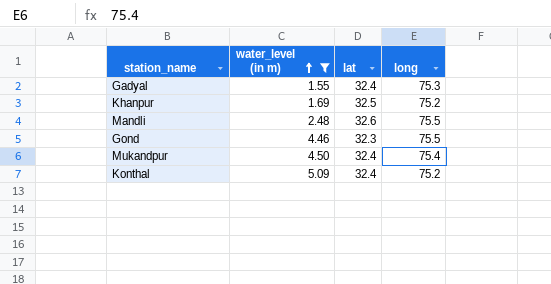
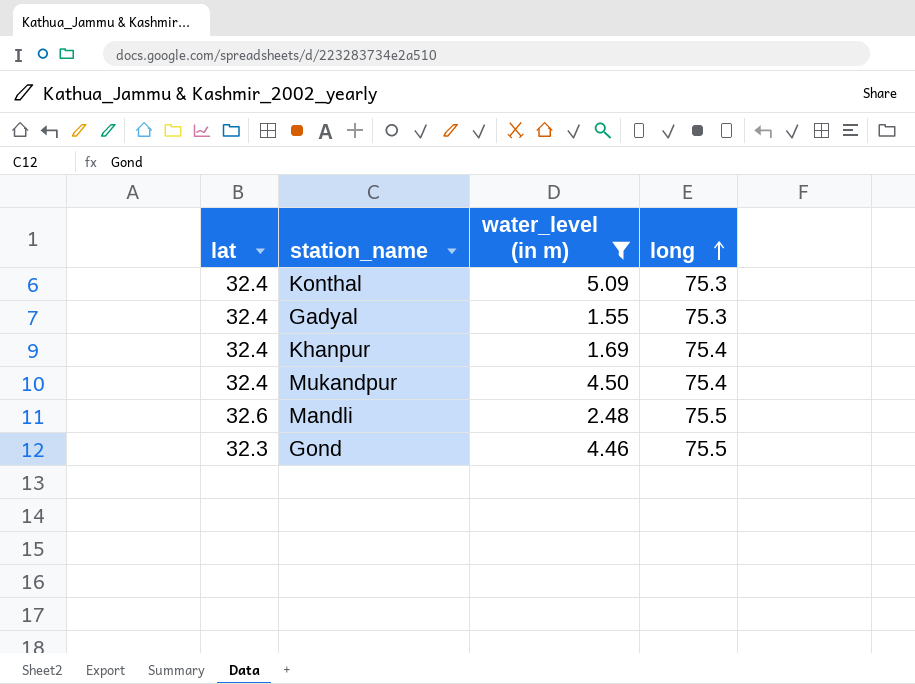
row order: water_level (in m) ascending -> long ascending
column lat | position: 3 -> 1
Konthal | long: 75.2 -> 75.3
Khanpur | lat: 32.5 -> 32.4
Khanpur | long: 75.2 -> 75.4

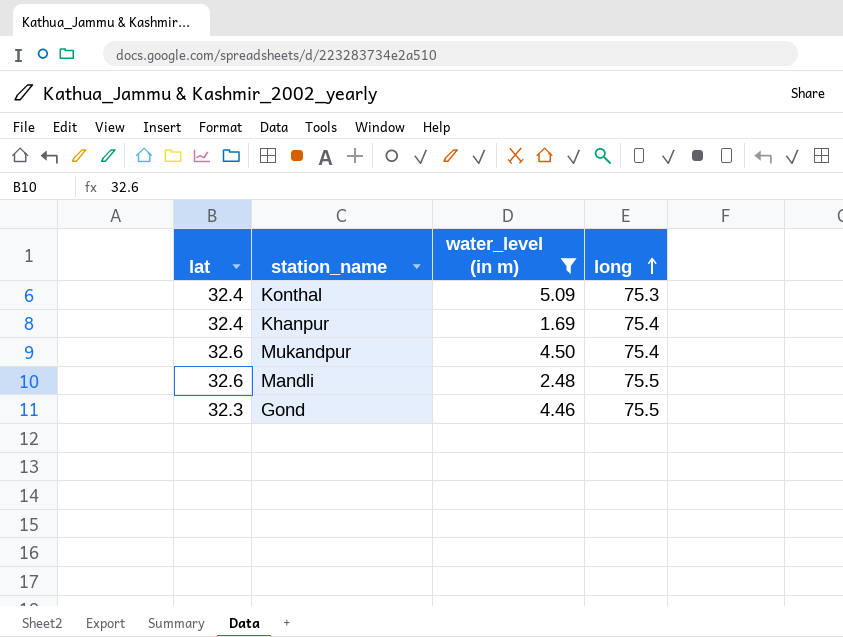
row Gadyal: 32.4 | 1.55 | 75.3 -> none
Mukandpur | lat: 32.4 -> 32.6

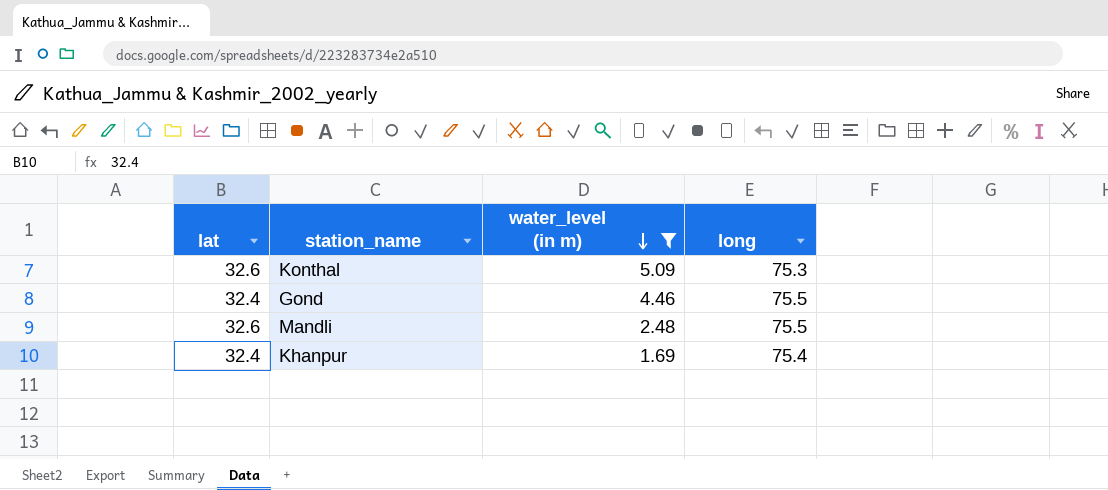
row order: long ascending -> water_level (in m) descending
row Mukandpur: 32.6 | 4.50 | 75.4 -> none
Konthal | lat: 32.4 -> 32.6
Gond | lat: 32.3 -> 32.4

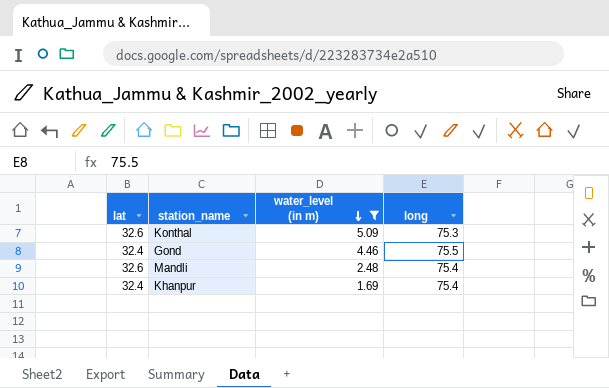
Mandli | long: 75.5 -> 75.4

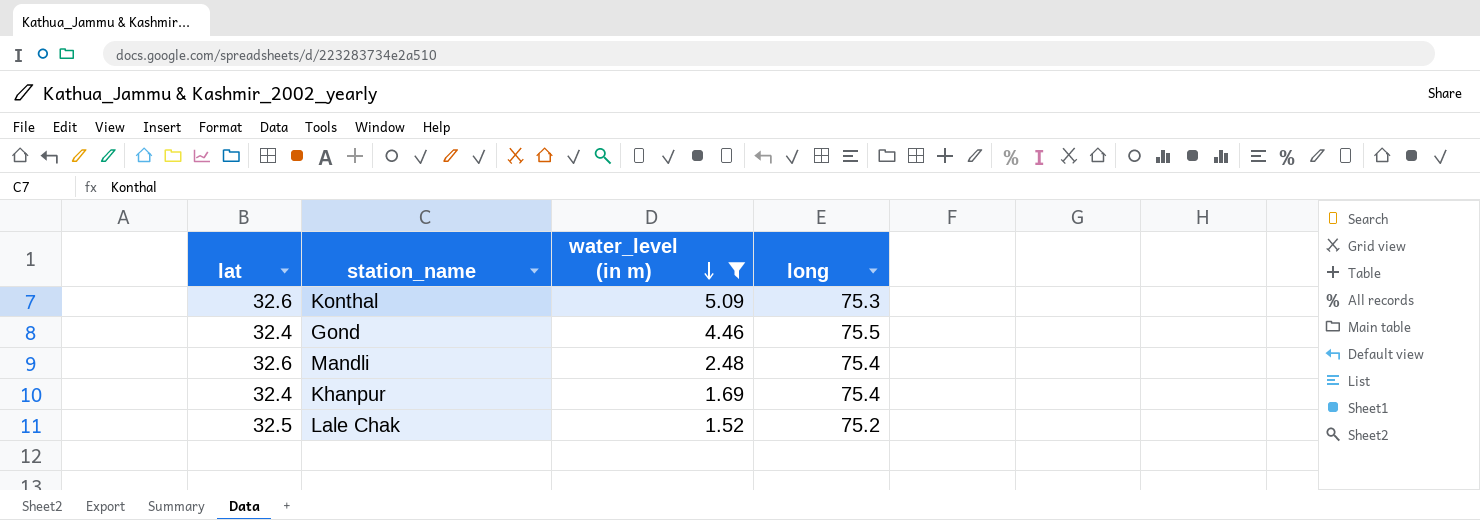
row Lale Chak: none -> 32.5 | 1.52 | 75.2

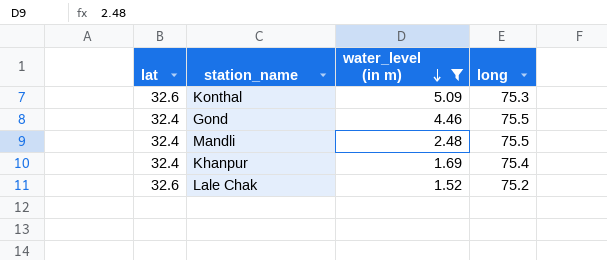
Mandli | lat: 32.6 -> 32.4
Mandli | long: 75.4 -> 75.5
Lale Chak | lat: 32.5 -> 32.6

